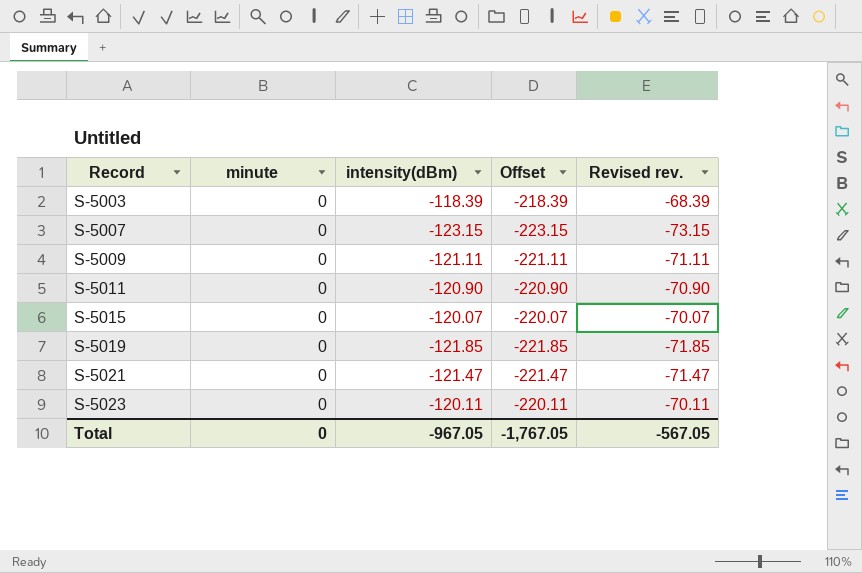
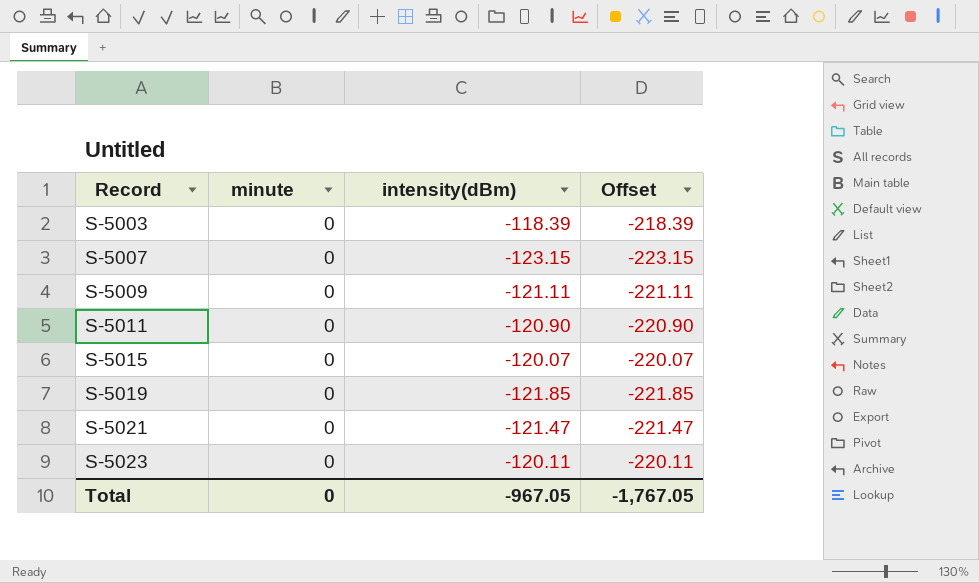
column Revised rev. | formula: [intensity(dBm)] + 50 -> none

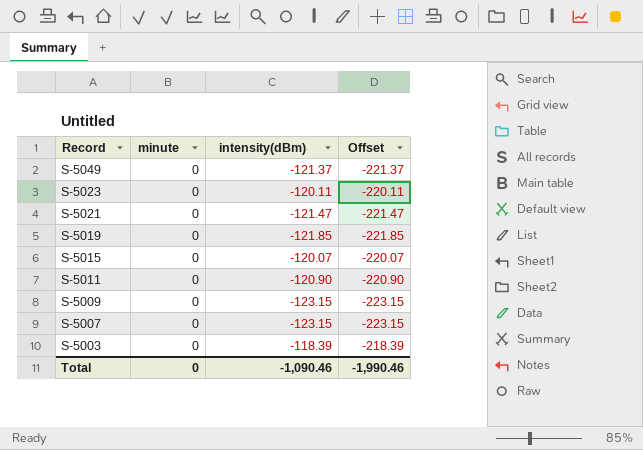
row order: Record ascending -> Record descending
row S-5049: none -> 0 | -121.37 | -221.37
S-5009 | intensity(dBm): -121.11 -> -123.15
S-5009 | Offset: -221.11 -> -223.15
Total | intensity(dBm): -967.05 -> -1,090.46
Total | Offset: -1,767.05 -> -1,990.46

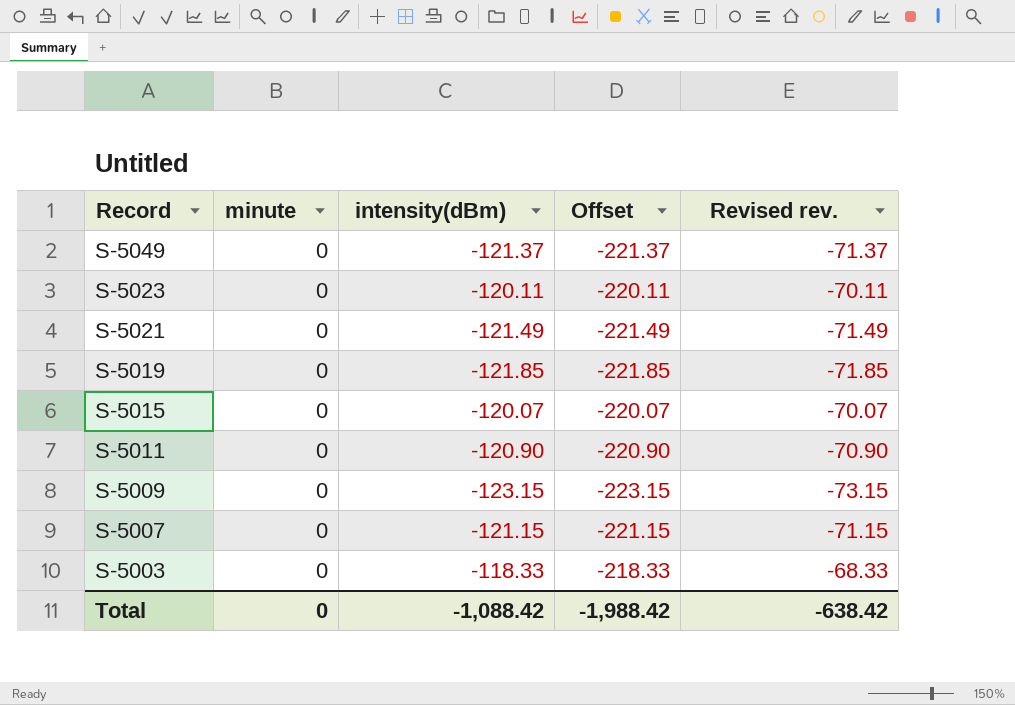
column Revised rev. | formula: none -> [intensity(dBm)] + 50
S-5021 | intensity(dBm): -121.47 -> -121.49
S-5021 | Offset: -221.47 -> -221.49
S-5007 | intensity(dBm): -123.15 -> -121.15
S-5007 | Offset: -223.15 -> -221.15
S-5003 | intensity(dBm): -118.39 -> -118.33
S-5003 | Offset: -218.39 -> -218.33
Total | intensity(dBm): -1,090.46 -> -1,088.42
Total | Offset: -1,990.46 -> -1,988.42

